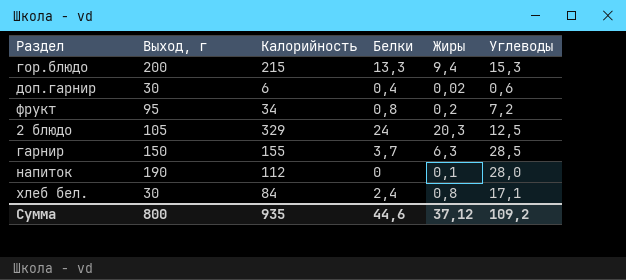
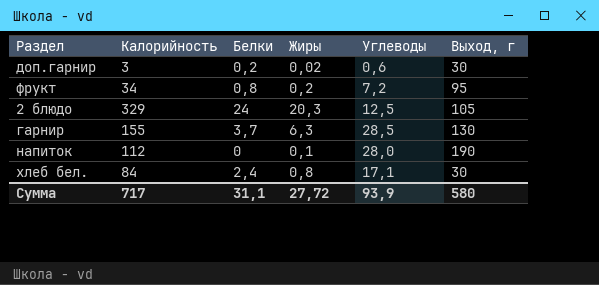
column Выход, г | position: 2 -> 6
row гор.блюдо: 200 | 215 | 13,3 | 9,4 | 15,3 -> none
доп.гарнир | Калорийность: 6 -> 3
доп.гарнир | Белки: 0,4 -> 0,2
гарнир | Выход, г: 150 -> 130
Сумма | Калорийность: 935 -> 717
Сумма | Белки: 44,6 -> 31,1
Сумма | Жиры: 37,12 -> 27,72
Сумма | Углеводы: 109,2 -> 93,9
Сумма | Выход, г: 800 -> 580

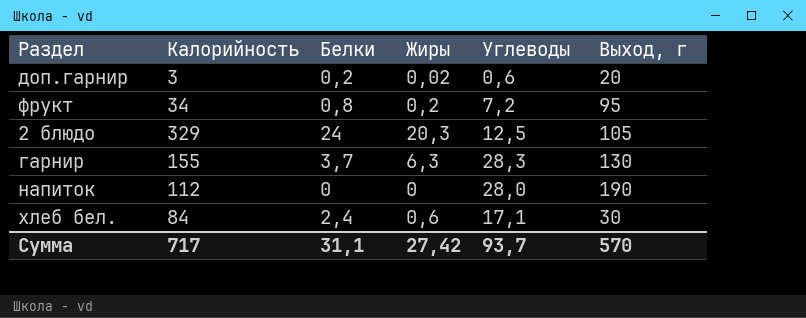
доп.гарнир | Выход, г: 30 -> 20
гарнир | Углеводы: 28,5 -> 28,3
напиток | Жиры: 0,1 -> 0
хлеб бел. | Жиры: 0,8 -> 0,6
Сумма | Жиры: 27,72 -> 27,42
Сумма | Углеводы: 93,9 -> 93,7
Сумма | Выход, г: 580 -> 570

